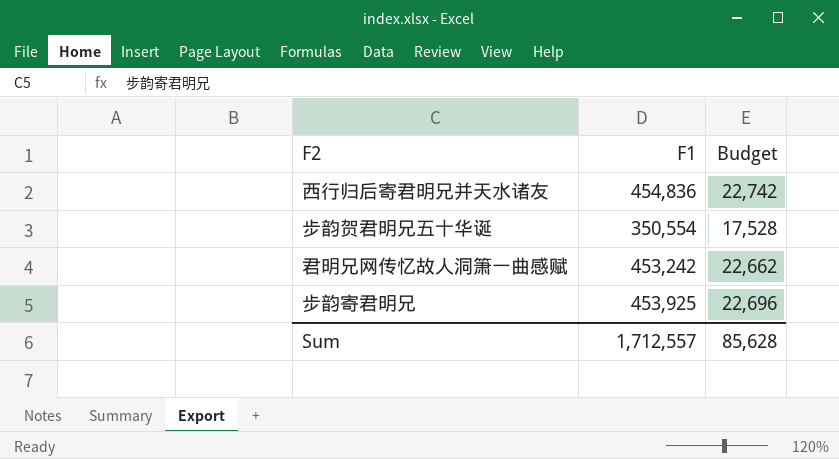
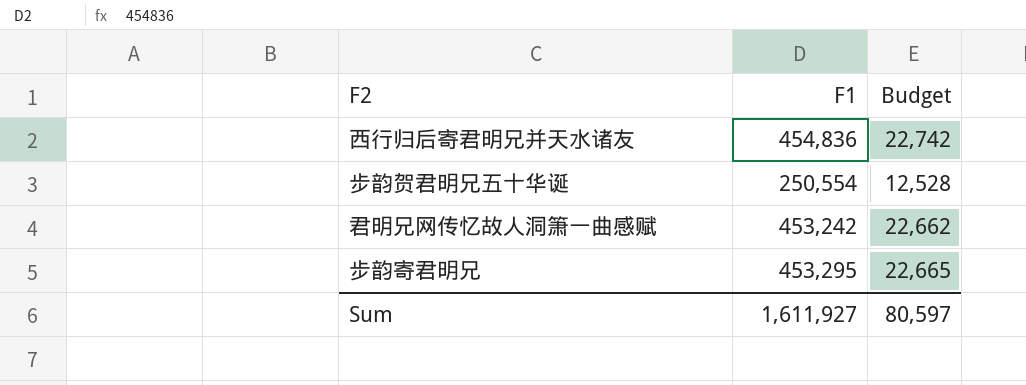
步韵贺君明兄五十华诞 | F1: 350,554 -> 250,554
步韵贺君明兄五十华诞 | Budget: 17,528 -> 12,528
步韵寄君明兄 | F1: 453,925 -> 453,295
步韵寄君明兄 | Budget: 22,696 -> 22,665
Sum | F1: 1,712,557 -> 1,611,927
Sum | Budget: 85,628 -> 80,597

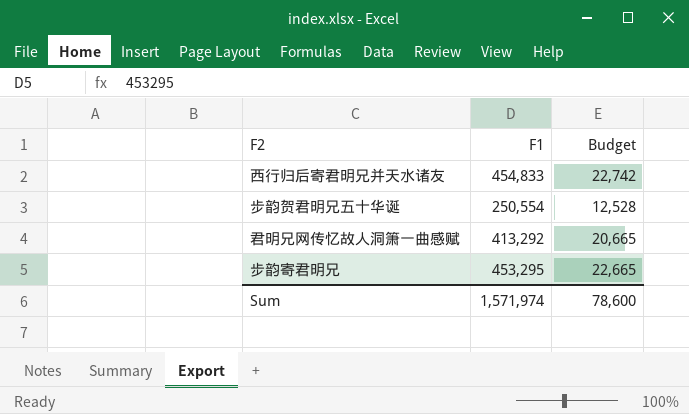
西行归后寄君明兄并天水诸友 | F1: 454,836 -> 454,833
君明兄网传忆故人洞箫一曲感赋 | F1: 453,242 -> 413,292
君明兄网传忆故人洞箫一曲感赋 | Budget: 22,662 -> 20,665
Sum | F1: 1,611,927 -> 1,571,974
Sum | Budget: 80,597 -> 78,600

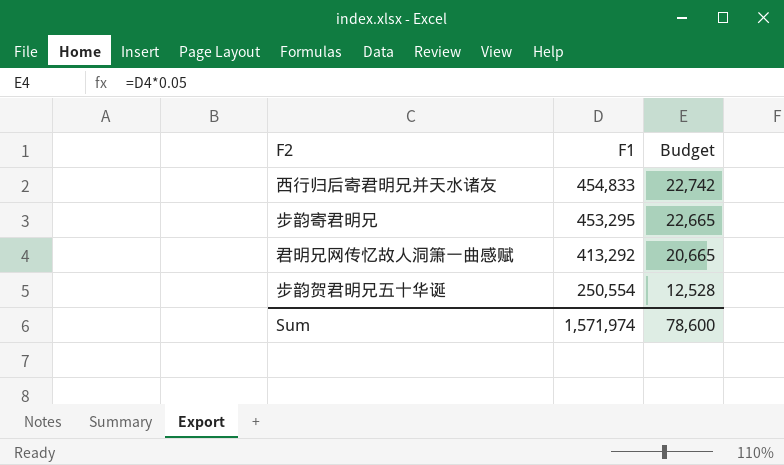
row order: none -> F1 descending

